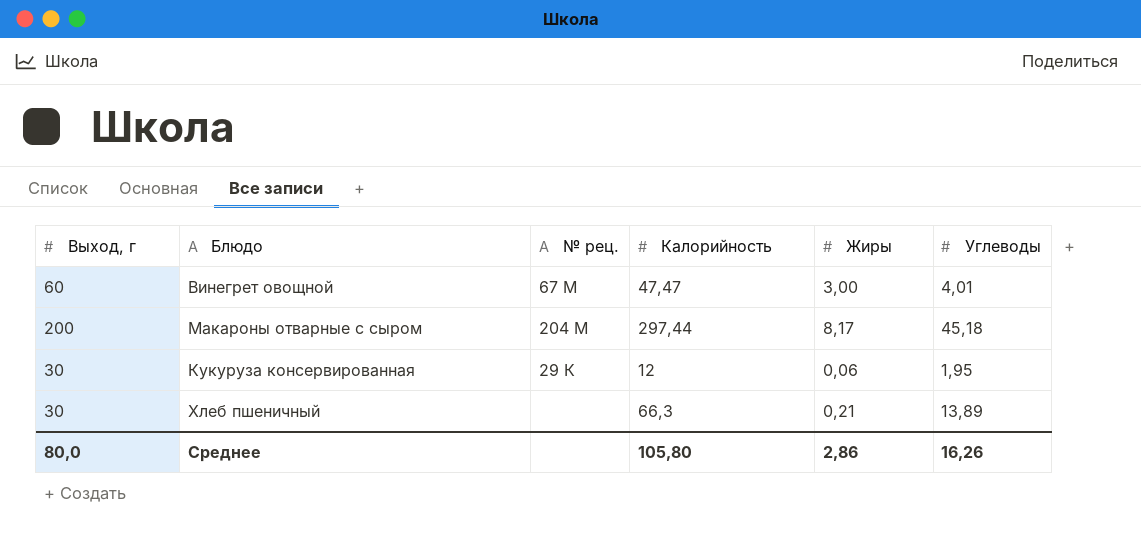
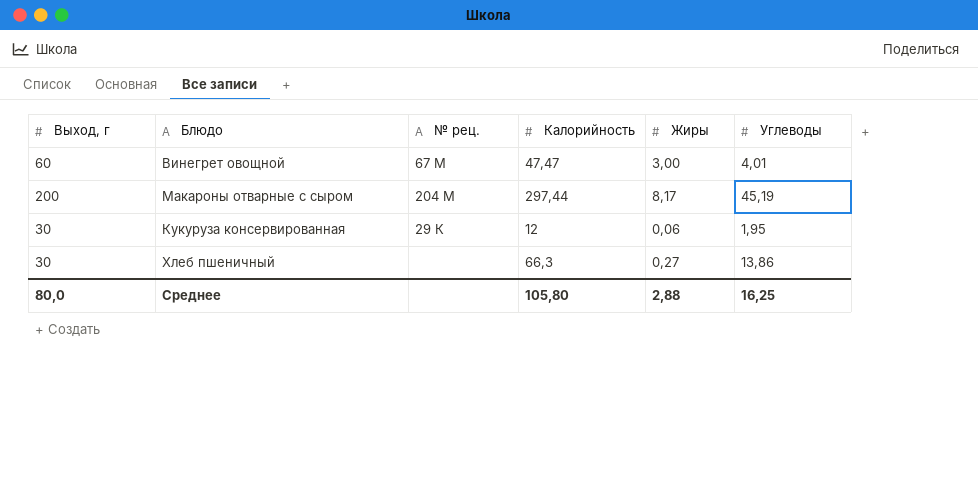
Макароны отварные с сыром | Углеводы: 45,18 -> 45,19
Хлеб пшеничный | Жиры: 0,21 -> 0,27
Хлеб пшеничный | Углеводы: 13,89 -> 13,86
Среднее | Жиры: 2,86 -> 2,88
Среднее | Углеводы: 16,26 -> 16,25

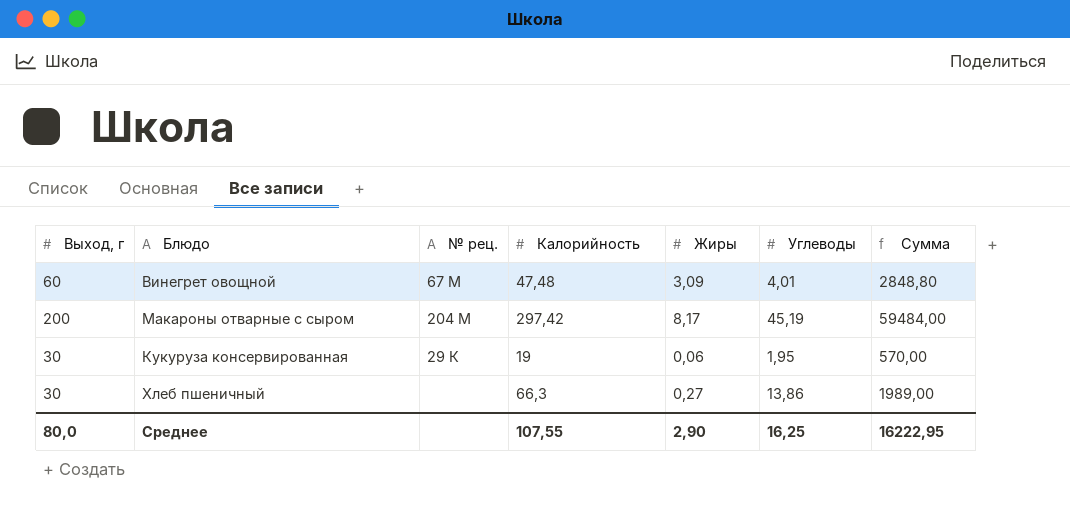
column Сумма | formula: none -> [Выход, г] * [Калорийность]
Винегрет овощной | Калорийность: 47,47 -> 47,48
Винегрет овощной | Жиры: 3,00 -> 3,09
Макароны отварные с сыром | Калорийность: 297,44 -> 297,42
Кукуруза консервированная | Калорийность: 12 -> 19
Среднее | Калорийность: 105,80 -> 107,55
Среднее | Жиры: 2,88 -> 2,90

